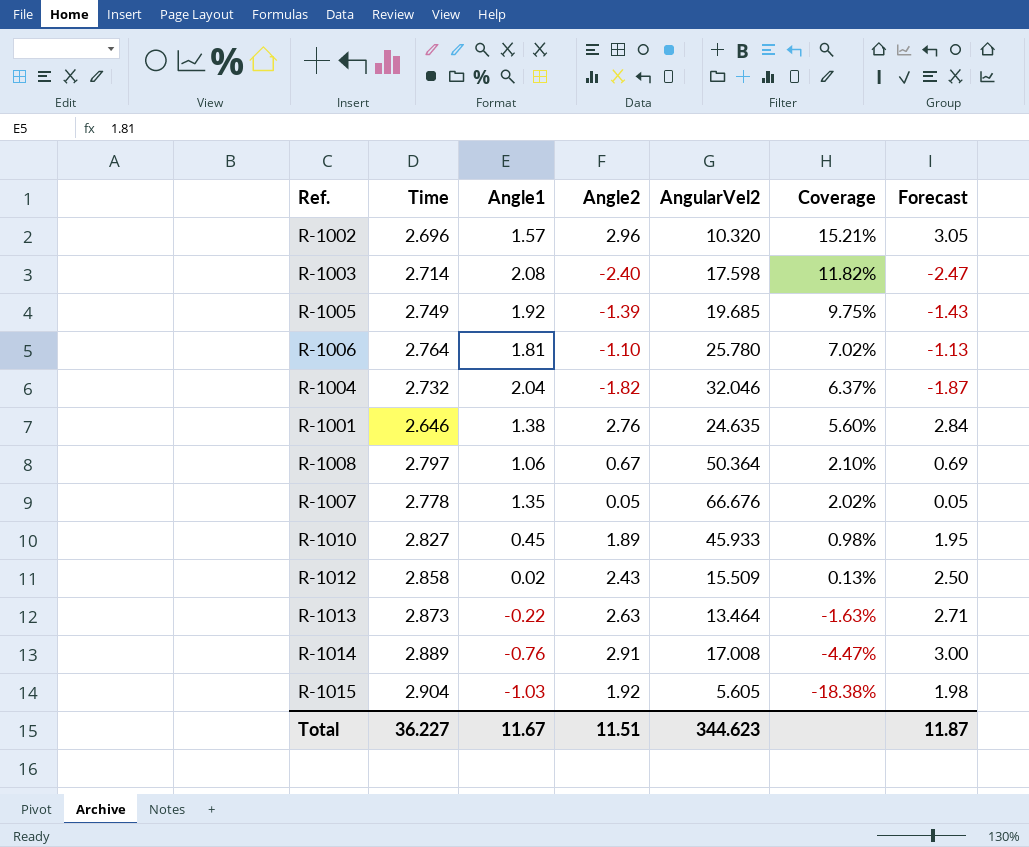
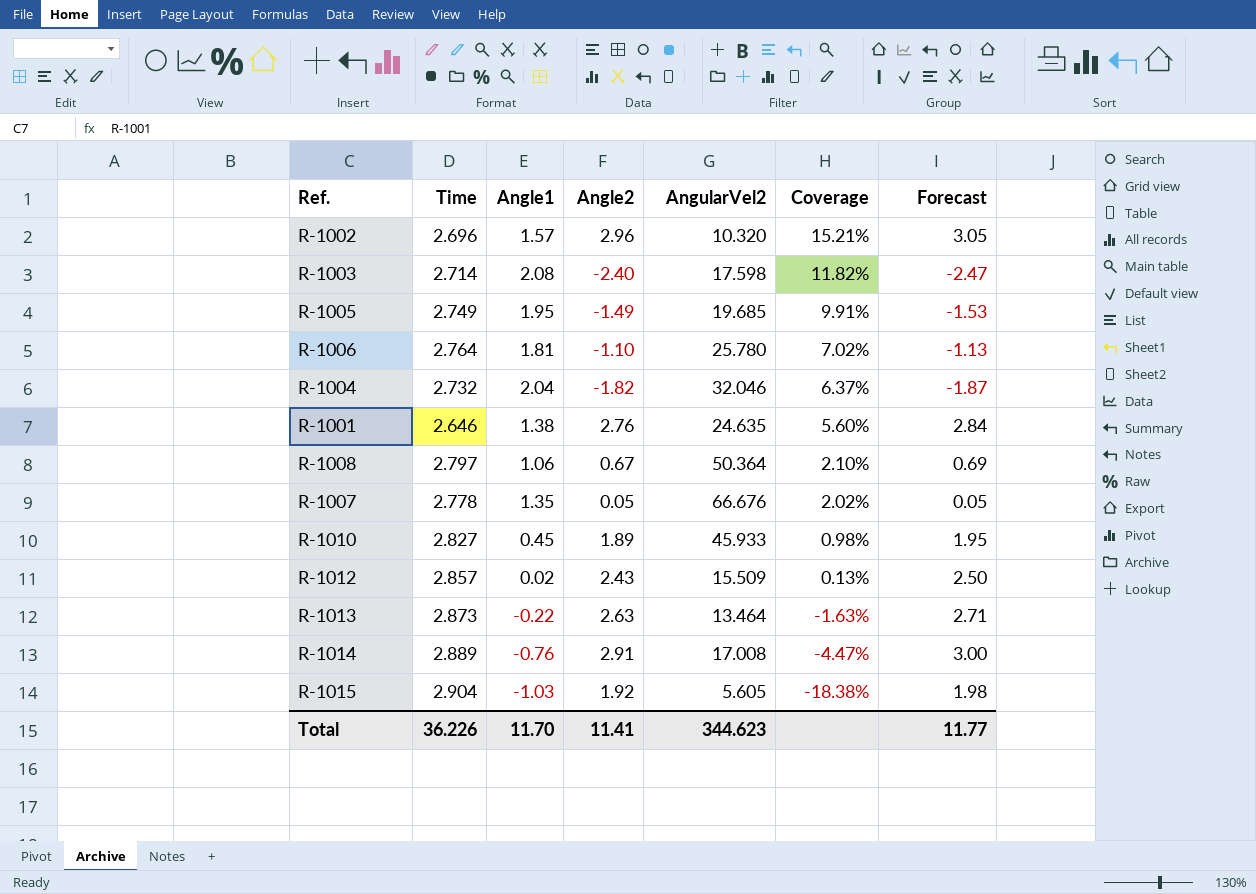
R-1005 | Angle1: 1.92 -> 1.95
R-1005 | Angle2: -1.39 -> -1.49
R-1005 | Coverage: 9.75% -> 9.91%
R-1005 | Forecast: -1.43 -> -1.53
R-1012 | Time: 2.858 -> 2.857
Total | Time: 36.227 -> 36.226
Total | Angle1: 11.67 -> 11.70
Total | Angle2: 11.51 -> 11.41
Total | Forecast: 11.87 -> 11.77

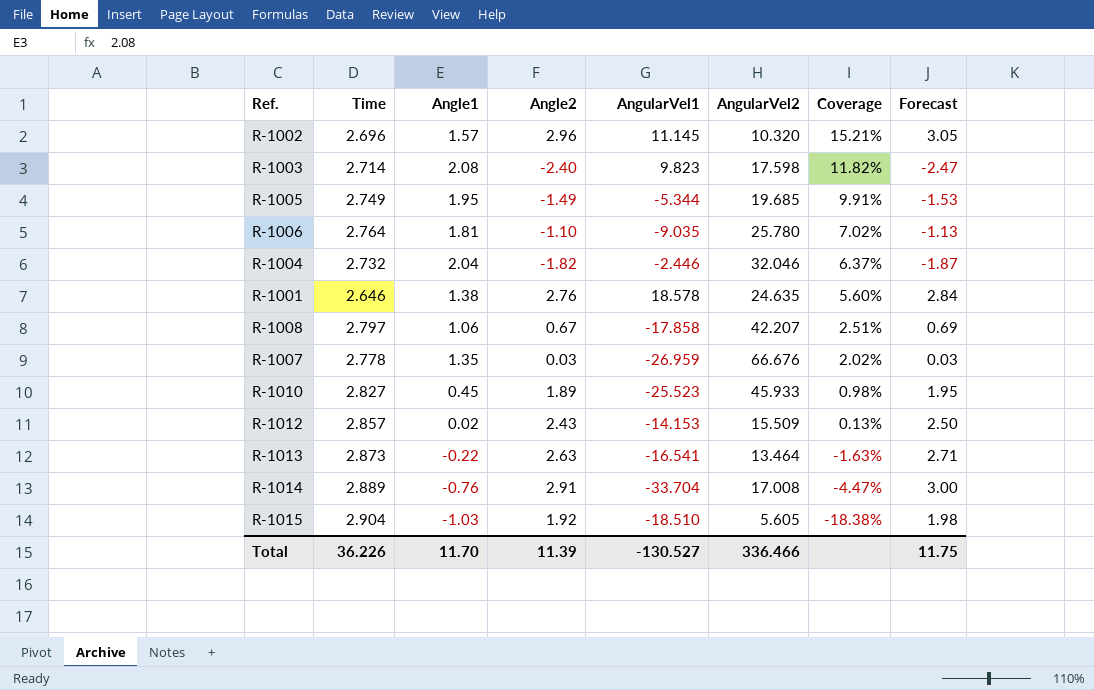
column AngularVel1 | position: none -> 5
R-1008 | AngularVel2: 50.364 -> 42.207
R-1008 | Coverage: 2.10% -> 2.51%
R-1007 | Angle2: 0.05 -> 0.03
R-1007 | Forecast: 0.05 -> 0.03
Total | Angle2: 11.41 -> 11.39
Total | AngularVel2: 344.623 -> 336.466
Total | Forecast: 11.77 -> 11.75

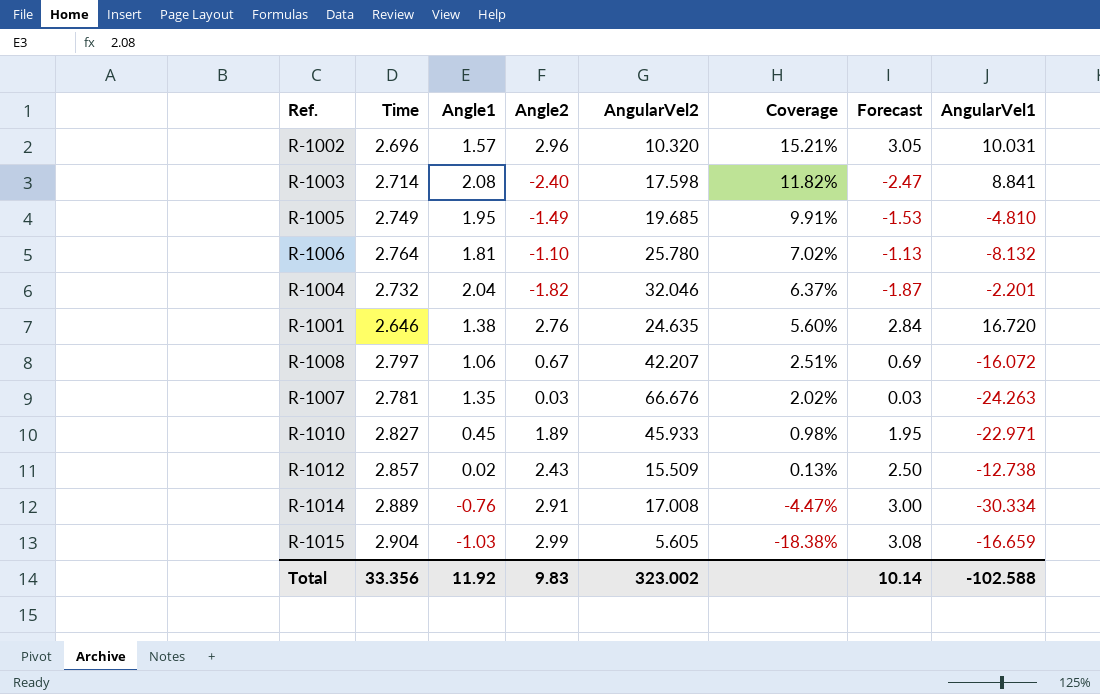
column AngularVel1 | position: 5 -> 8
row R-1013: 2.873 | -0.22 | 2.63 | -16.541 | 13.464 | -1.63% | 2.71 -> none
R-1002 | AngularVel1: 11.145 -> 10.031
R-1003 | AngularVel1: 9.823 -> 8.841
R-1005 | AngularVel1: -5.344 -> -4.810
R-1006 | AngularVel1: -9.035 -> -8.132
R-1004 | AngularVel1: -2.446 -> -2.201
R-1001 | AngularVel1: 18.578 -> 16.720
R-1008 | AngularVel1: -17.858 -> -16.072
R-1007 | Time: 2.778 -> 2.781
R-1007 | AngularVel1: -26.959 -> -24.263
R-1010 | AngularVel1: -25.523 -> -22.971
R-1012 | AngularVel1: -14.153 -> -12.738
R-1014 | AngularVel1: -33.704 -> -30.334
R-1015 | Angle2: 1.92 -> 2.99
R-1015 | Forecast: 1.98 -> 3.08
R-1015 | AngularVel1: -18.510 -> -16.659
Total | Time: 36.226 -> 33.356
Total | Angle1: 11.70 -> 11.92
Total | Angle2: 11.39 -> 9.83
Total | AngularVel2: 336.466 -> 323.002
Total | Forecast: 11.75 -> 10.14
Total | AngularVel1: -130.527 -> -102.588

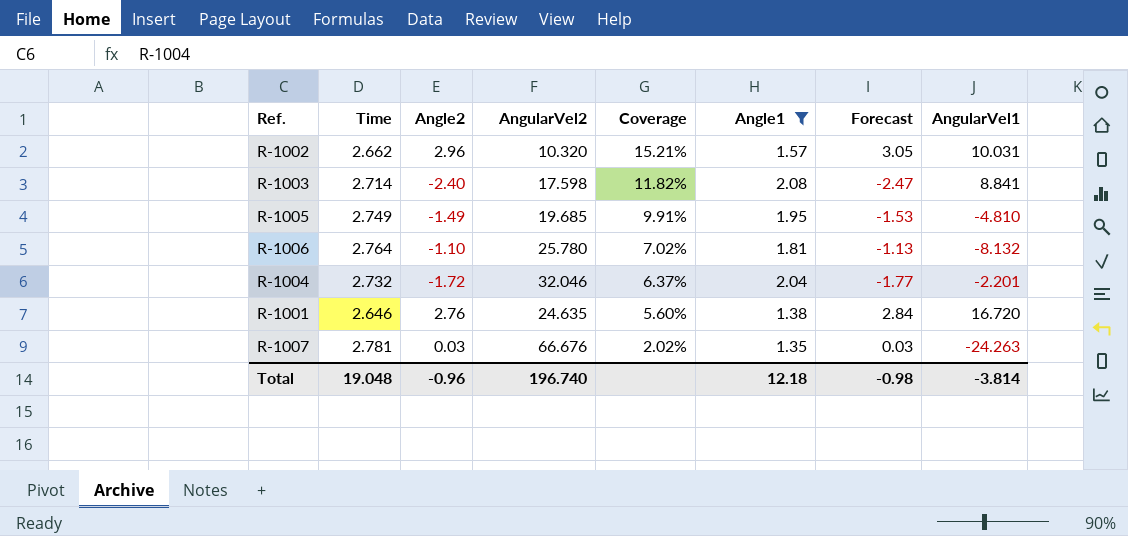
filter: none -> Angle1 >= 1.35
column Angle1 | position: 3 -> 6
R-1002 | Time: 2.696 -> 2.662
R-1004 | Angle2: -1.82 -> -1.72
R-1004 | Forecast: -1.87 -> -1.77
Total | Time: 33.356 -> 19.048
Total | Angle2: 9.83 -> -0.96
Total | AngularVel2: 323.002 -> 196.740
Total | Angle1: 11.92 -> 12.18
Total | Forecast: 10.14 -> -0.98
Total | AngularVel1: -102.588 -> -3.814

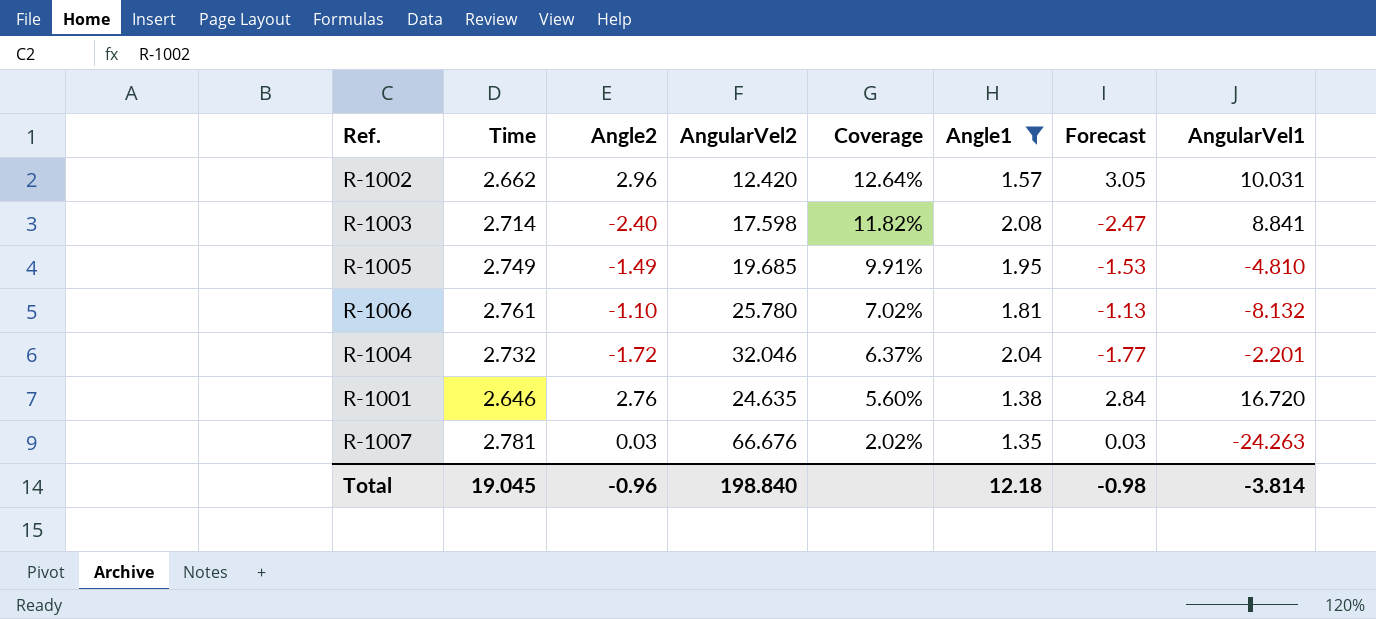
R-1002 | AngularVel2: 10.320 -> 12.420
R-1002 | Coverage: 15.21% -> 12.64%
R-1006 | Time: 2.764 -> 2.761
Total | Time: 19.048 -> 19.045
Total | AngularVel2: 196.740 -> 198.840

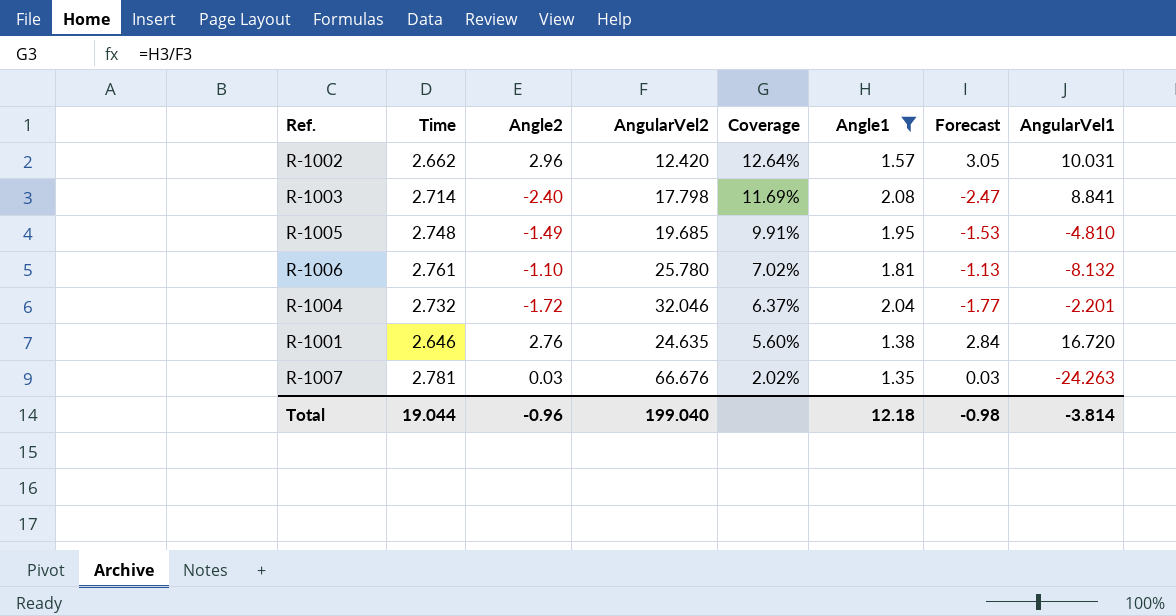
R-1003 | AngularVel2: 17.598 -> 17.798
R-1003 | Coverage: 11.82% -> 11.69%
R-1005 | Time: 2.749 -> 2.748
Total | Time: 19.045 -> 19.044
Total | AngularVel2: 198.840 -> 199.040

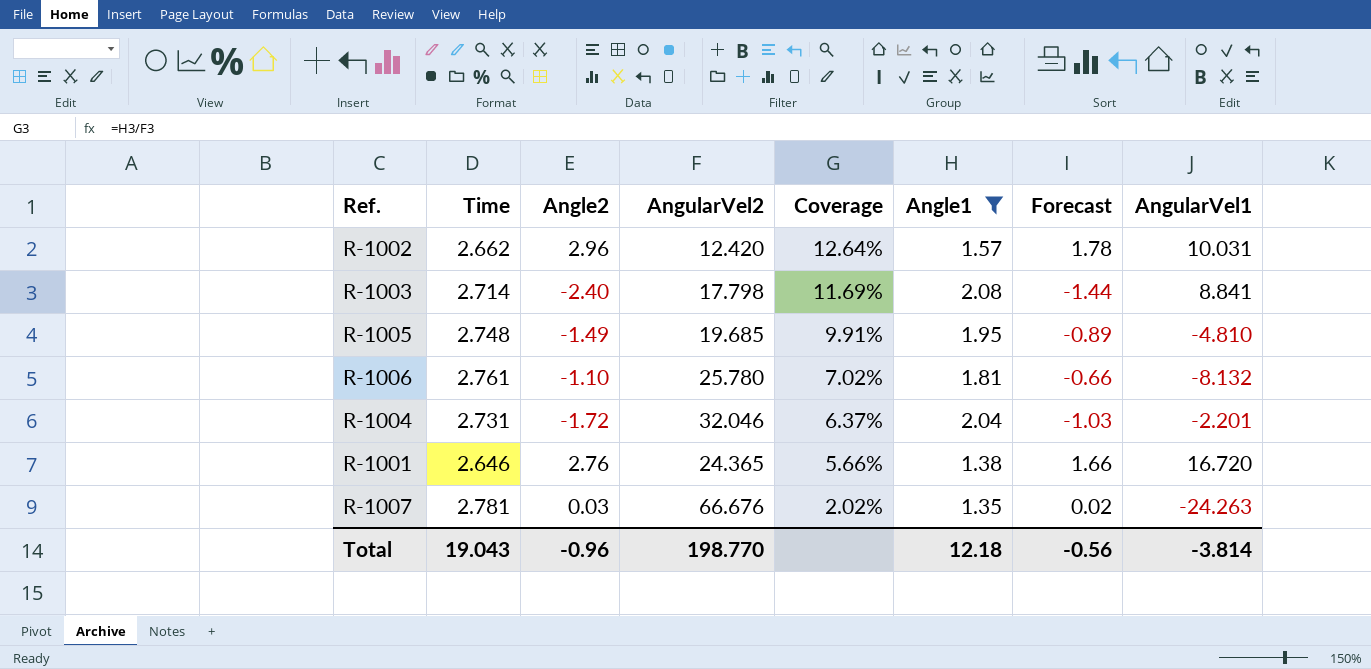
column Forecast | formula: [Angle2] * 1.03 -> [Angle2] * 0.6
R-1004 | Time: 2.732 -> 2.731
R-1001 | AngularVel2: 24.635 -> 24.365
R-1001 | Coverage: 5.60% -> 5.66%
Total | Time: 19.044 -> 19.043
Total | AngularVel2: 199.040 -> 198.770
Total | Forecast: -0.98 -> -0.56

